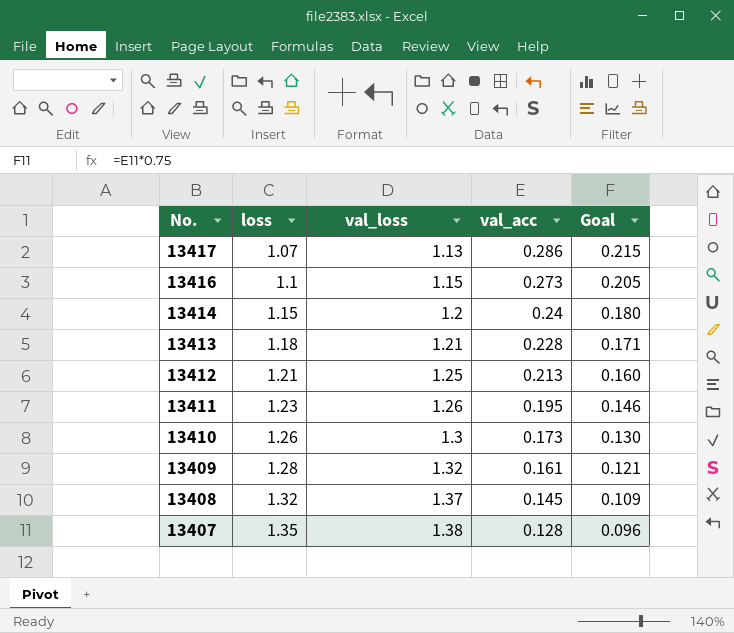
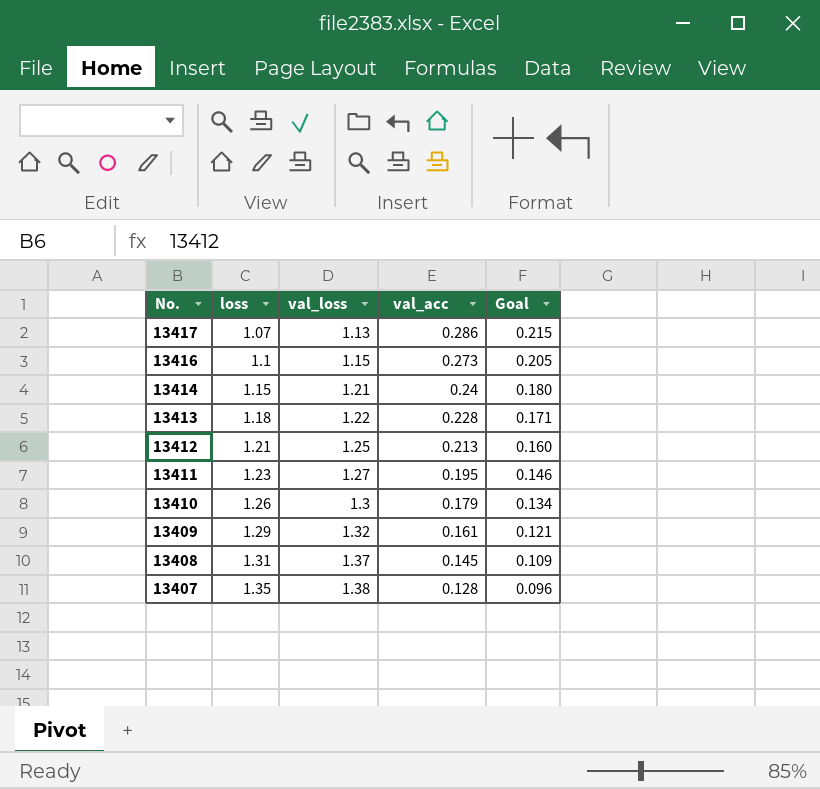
13414 | val_loss: 1.2 -> 1.21
13413 | val_loss: 1.21 -> 1.22
13411 | val_loss: 1.26 -> 1.27
13410 | val_acc: 0.173 -> 0.179
13410 | Goal: 0.130 -> 0.134
13409 | loss: 1.28 -> 1.29
13408 | loss: 1.32 -> 1.31

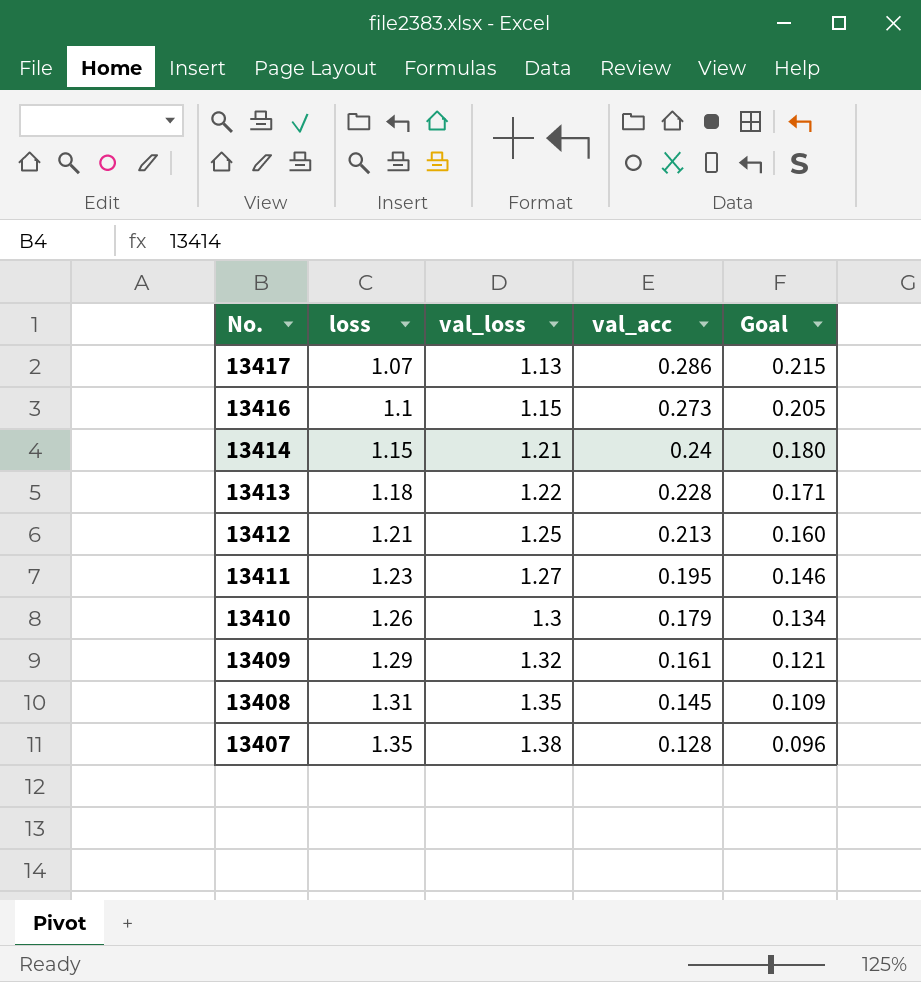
13408 | val_loss: 1.37 -> 1.35

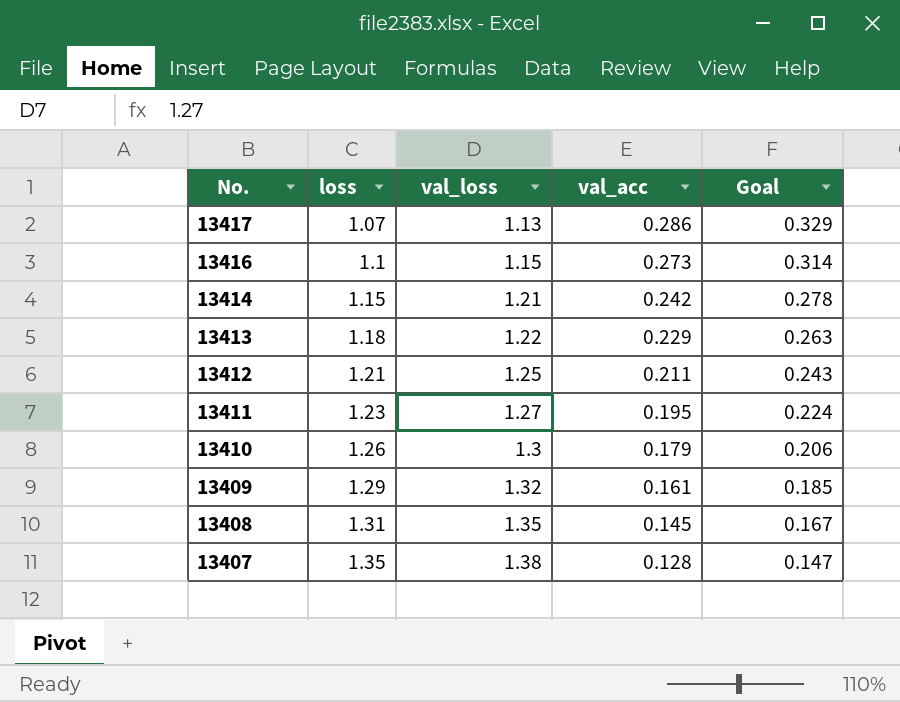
column Goal | formula: [val_acc] * 0.75 -> [val_acc] * 1.15
13414 | val_acc: 0.24 -> 0.242
13413 | val_acc: 0.228 -> 0.229
13412 | val_acc: 0.213 -> 0.211

